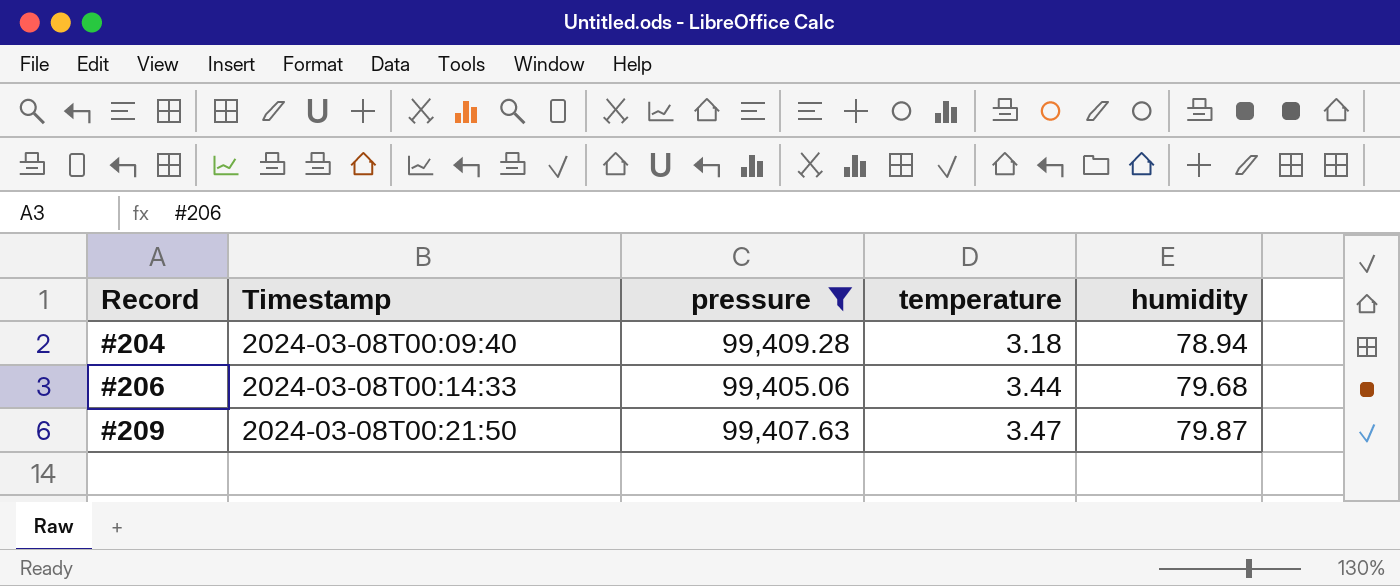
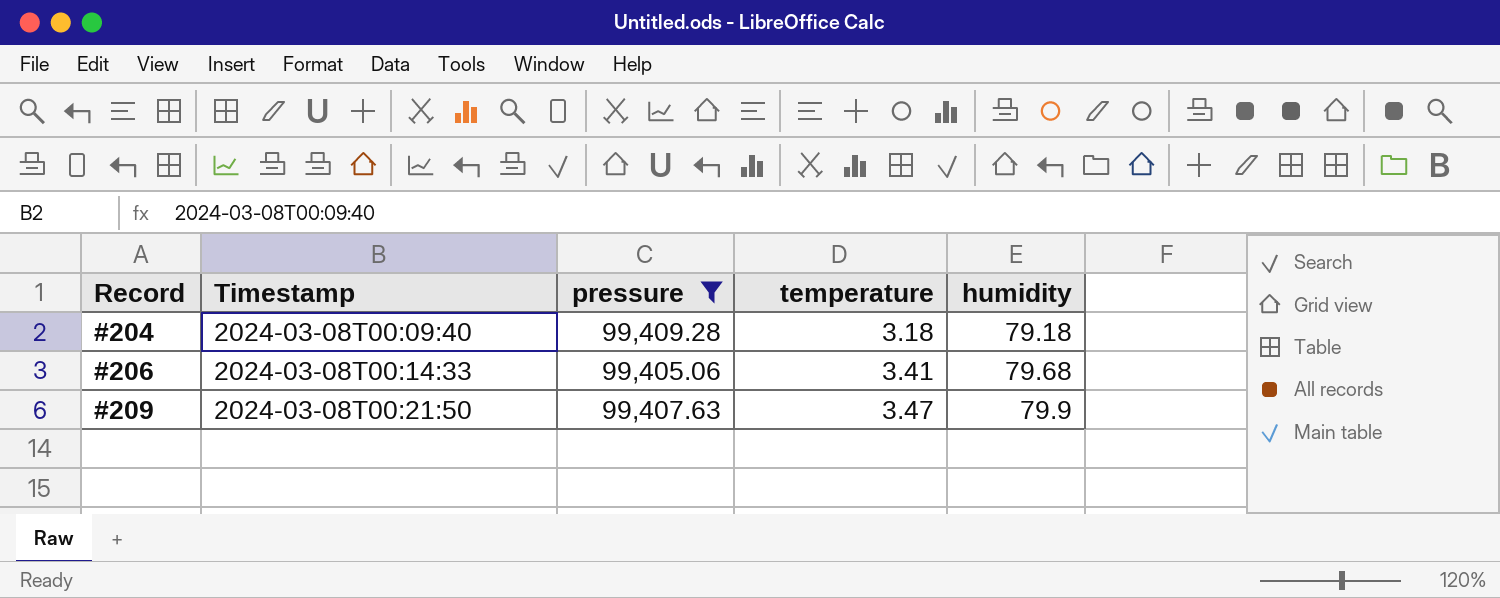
#204 | humidity: 78.94 -> 79.18
#206 | temperature: 3.44 -> 3.41
#209 | humidity: 79.87 -> 79.9

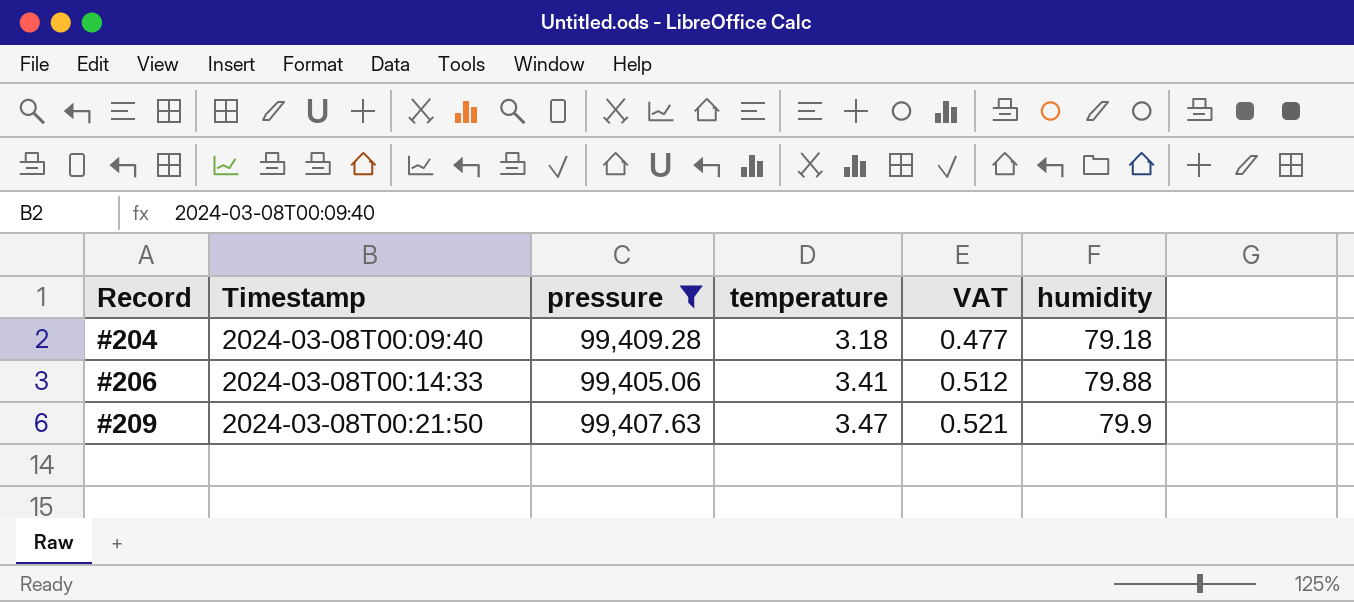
column VAT | formula: none -> [temperature] * 0.15
#206 | humidity: 79.68 -> 79.88

